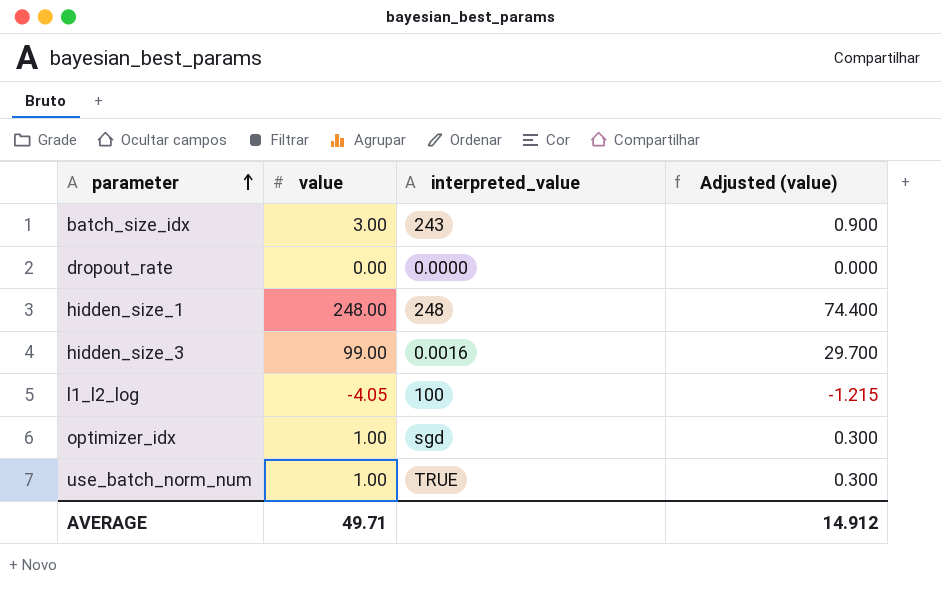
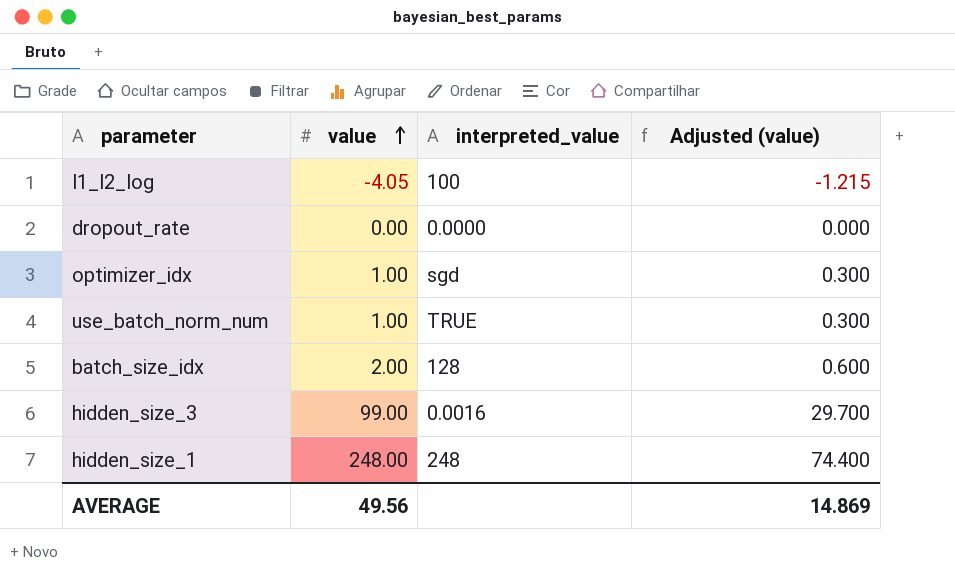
row order: parameter ascending -> value ascending
batch_size_idx | value: 3.00 -> 2.00
batch_size_idx | interpreted_value: 243 -> 128
batch_size_idx | Adjusted (value): 0.900 -> 0.600
AVERAGE | value: 49.71 -> 49.56
AVERAGE | Adjusted (value): 14.912 -> 14.869

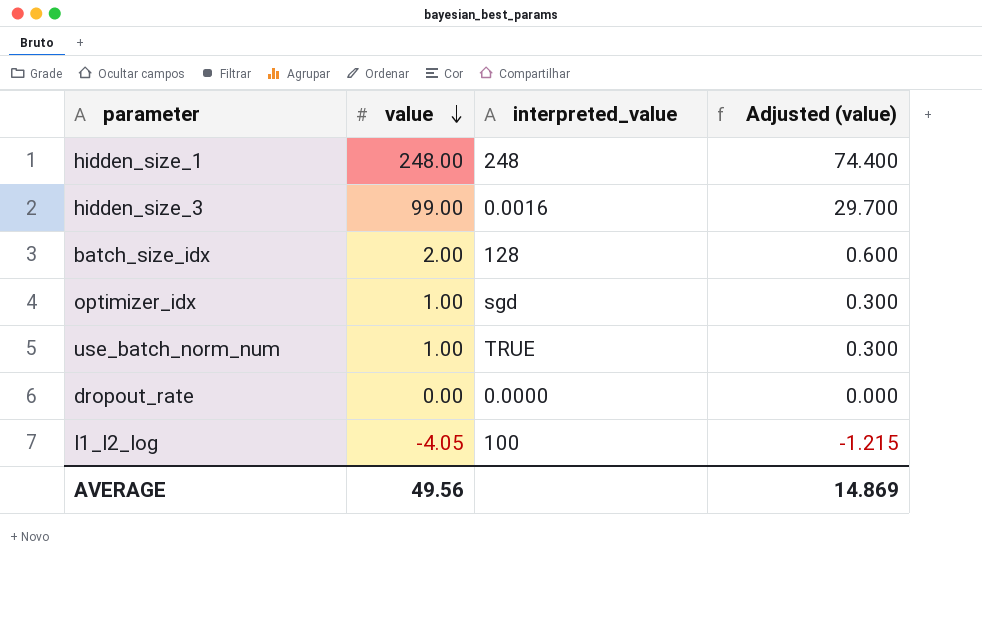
row order: value ascending -> value descending

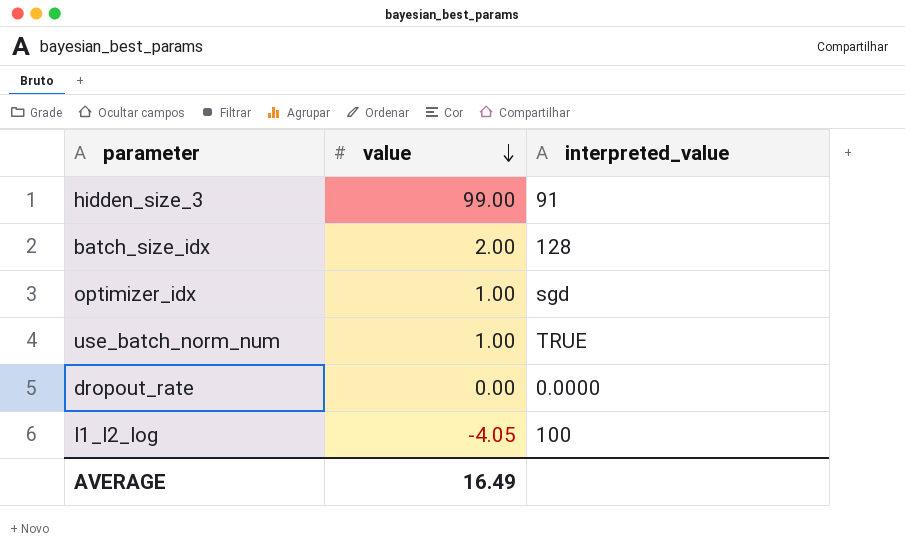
column Adjusted (value) | formula: [value] * 0.3 -> none
row hidden_size_1: 248.00 | 248 | 74.400 -> none
hidden_size_3 | interpreted_value: 0.0016 -> 91
AVERAGE | value: 49.56 -> 16.49

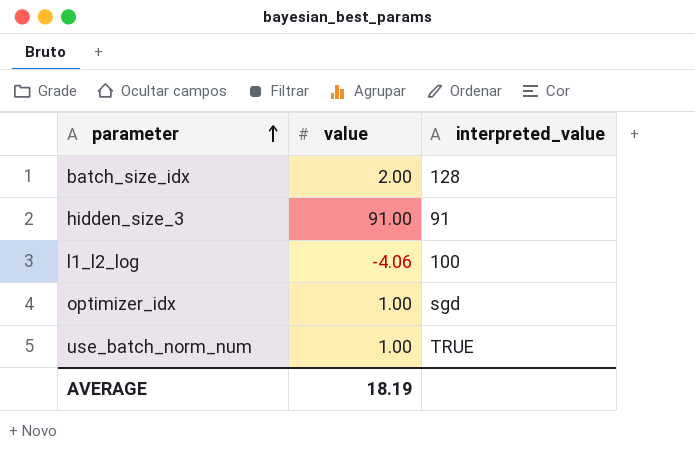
row order: value descending -> parameter ascending
row dropout_rate: 0.00 | 0.0000 -> none
hidden_size_3 | value: 99.00 -> 91.00
l1_l2_log | value: -4.05 -> -4.06
AVERAGE | value: 16.49 -> 18.19

